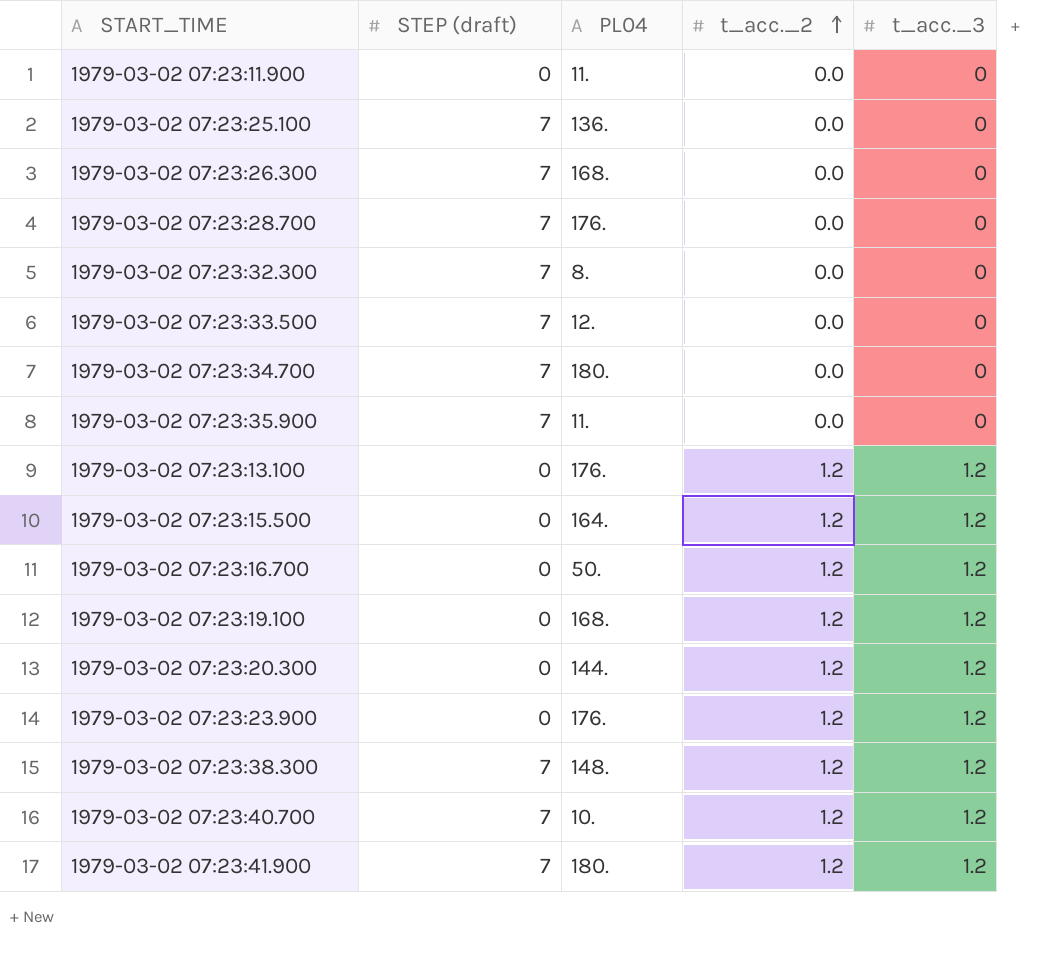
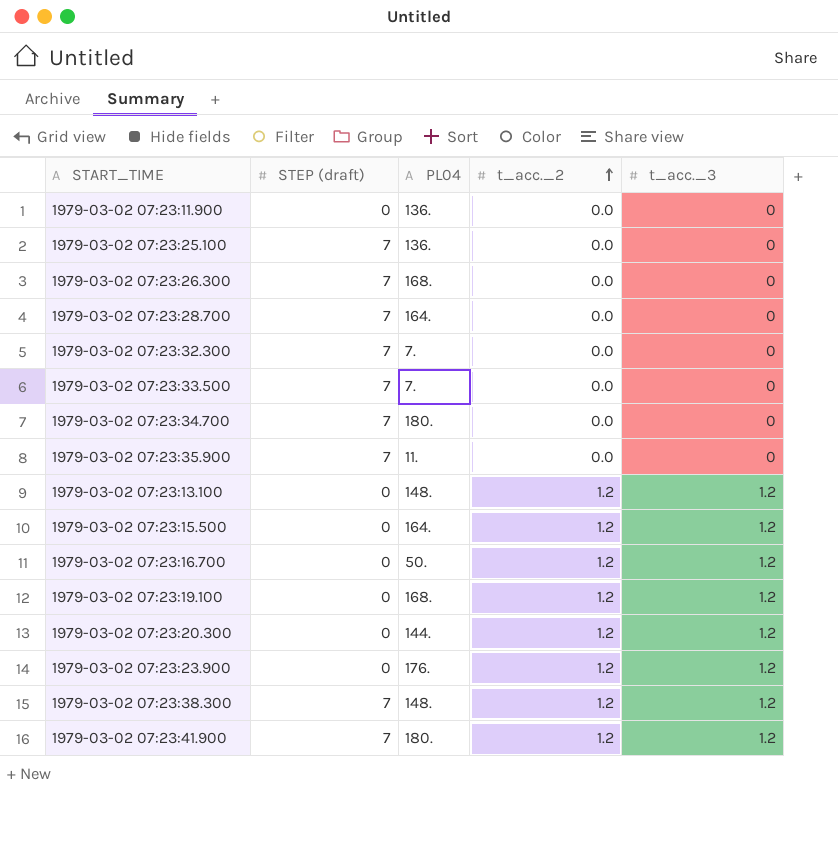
row 1979-03-02 07:23:40.700: 7 | 10. | 1.2 | 1.2 -> none
1979-03-02 07:23:11.900 | PL04: 11. -> 136.
1979-03-02 07:23:28.700 | PL04: 176. -> 164.
1979-03-02 07:23:32.300 | PL04: 8. -> 7.
1979-03-02 07:23:33.500 | PL04: 12. -> 7.
1979-03-02 07:23:13.100 | PL04: 176. -> 148.

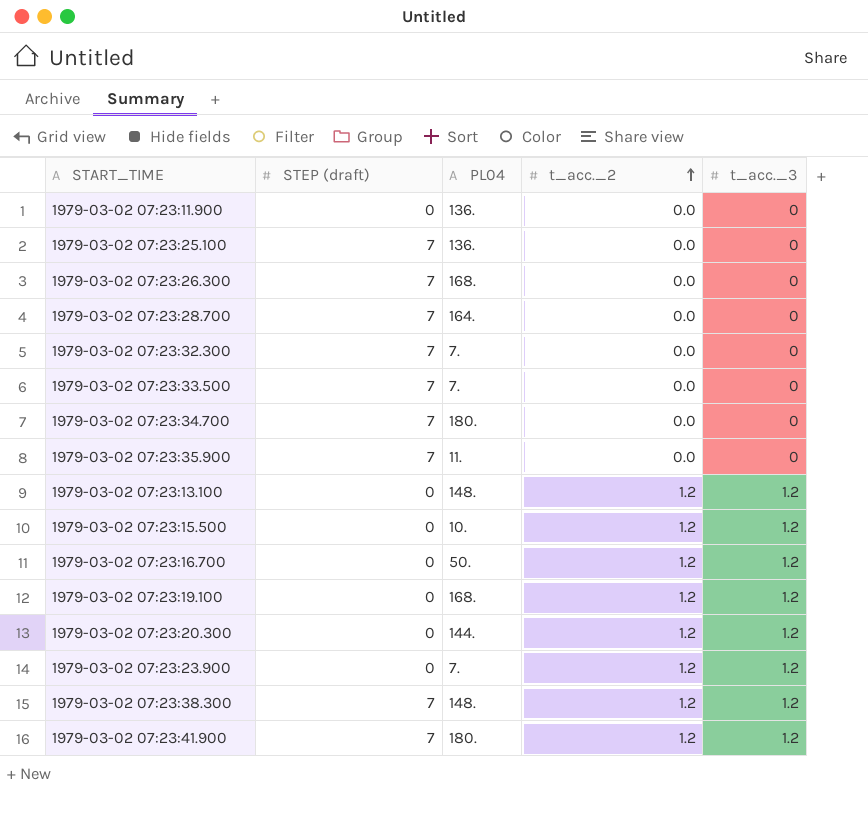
1979-03-02 07:23:15.500 | PL04: 164. -> 10.
1979-03-02 07:23:23.900 | PL04: 176. -> 7.

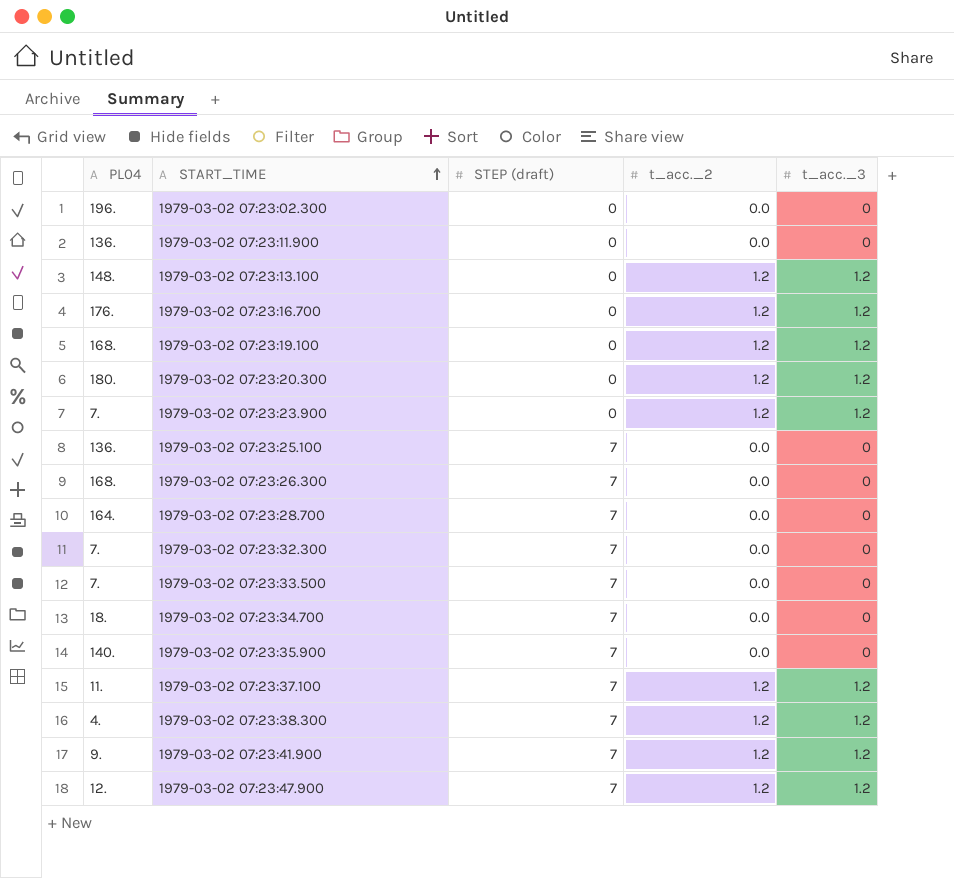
row order: t_acc._2 ascending -> START_TIME ascending
column PL04 | position: 3 -> 1
row 1979-03-02 07:23:15.500: 0 | 10. | 1.2 | 1.2 -> none
row 1979-03-02 07:23:02.300: none -> 196. | 0 | 0.0 | 0
1979-03-02 07:23:16.700 | PL04: 50. -> 176.
1979-03-02 07:23:20.300 | PL04: 144. -> 180.
1979-03-02 07:23:34.700 | PL04: 180. -> 18.
1979-03-02 07:23:35.900 | PL04: 11. -> 140.
row 1979-03-02 07:23:37.100: none -> 11. | 7 | 1.2 | 1.2
1979-03-02 07:23:38.300 | PL04: 148. -> 4.
1979-03-02 07:23:41.900 | PL04: 180. -> 9.
row 1979-03-02 07:23:47.900: none -> 12. | 7 | 1.2 | 1.2

